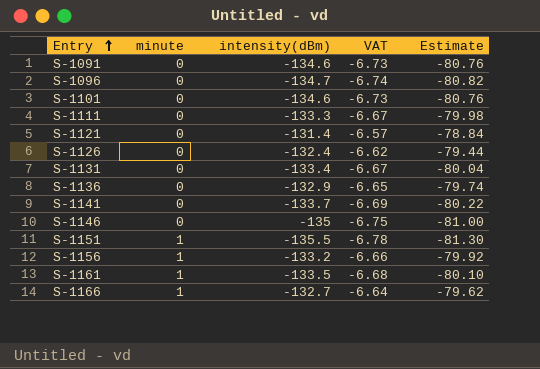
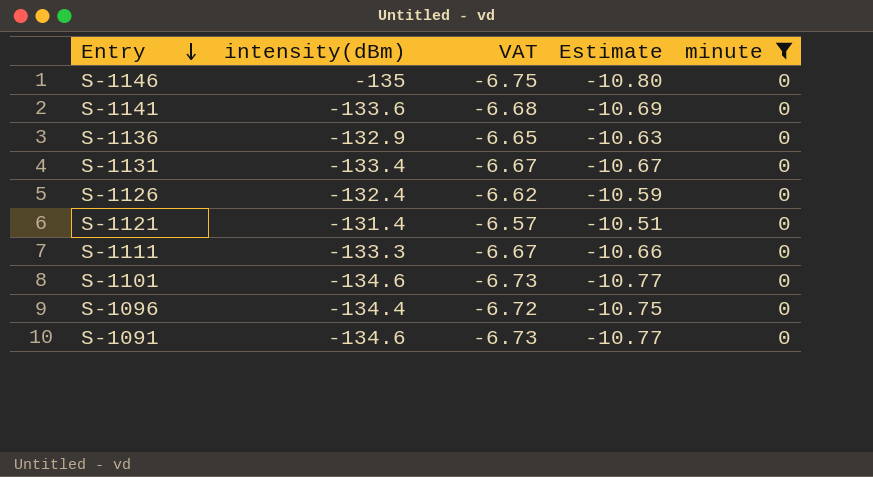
filter: none -> minute = 0
row order: Entry ascending -> Entry descending
column Estimate | formula: [intensity(dBm)] * 0.6 -> [intensity(dBm)] * 0.08
column minute | position: 2 -> 5
S-1141 | intensity(dBm): -133.7 -> -133.6
S-1141 | VAT: -6.69 -> -6.68
S-1096 | intensity(dBm): -134.7 -> -134.4
S-1096 | VAT: -6.74 -> -6.72

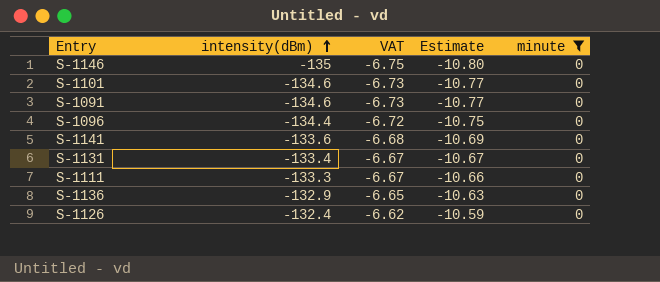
row order: Entry descending -> intensity(dBm) ascending
row S-1121: -131.4 | -6.57 | -10.51 | 0 -> none

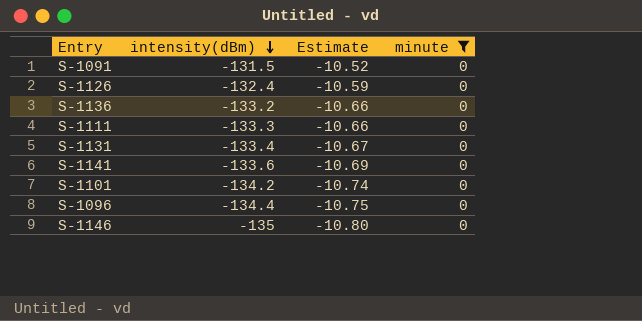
row order: intensity(dBm) ascending -> intensity(dBm) descending
column VAT | formula: [intensity(dBm)] * 0.05 -> none
S-1091 | intensity(dBm): -134.6 -> -131.5
S-1091 | Estimate: -10.77 -> -10.52
S-1136 | intensity(dBm): -132.9 -> -133.2
S-1136 | Estimate: -10.63 -> -10.66
S-1101 | intensity(dBm): -134.6 -> -134.2
S-1101 | Estimate: -10.77 -> -10.74

